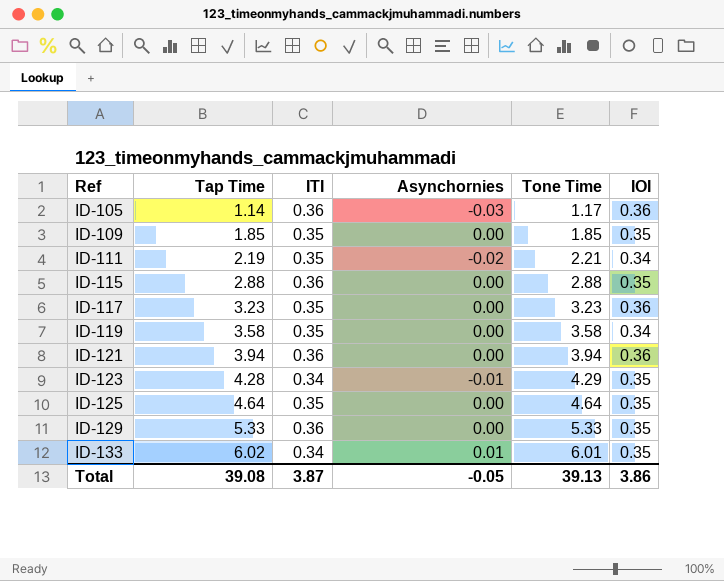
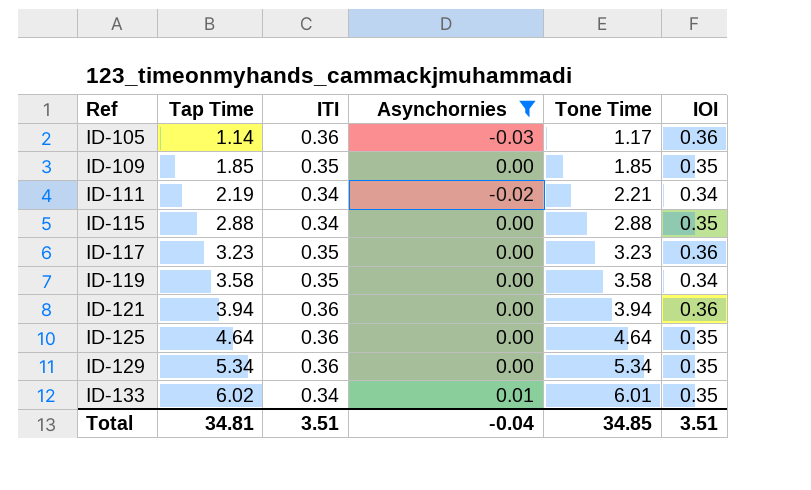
filter: none -> Asynchornies != -0.01
ID-111 | ITI: 0.35 -> 0.34
ID-115 | ITI: 0.36 -> 0.34
ID-125 | ITI: 0.35 -> 0.36
ID-129 | Tap Time: 5.33 -> 5.34
ID-129 | Tone Time: 5.33 -> 5.34
Total | Tap Time: 39.08 -> 34.81
Total | ITI: 3.87 -> 3.51
Total | Asynchornies: -0.05 -> -0.04
Total | Tone Time: 39.13 -> 34.85
Total | IOI: 3.86 -> 3.51

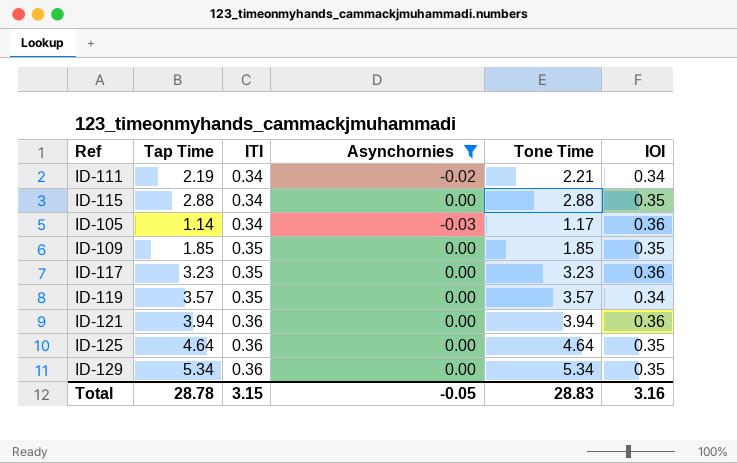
row order: Ref ascending -> ITI ascending
row ID-133: 6.02 | 0.34 | 0.01 | 6.01 | 0.35 -> none
ID-105 | ITI: 0.36 -> 0.34
ID-119 | Tap Time: 3.58 -> 3.57
ID-119 | Tone Time: 3.58 -> 3.57
Total | Tap Time: 34.81 -> 28.78
Total | ITI: 3.51 -> 3.15
Total | Asynchornies: -0.04 -> -0.05
Total | Tone Time: 34.85 -> 28.83
Total | IOI: 3.51 -> 3.16

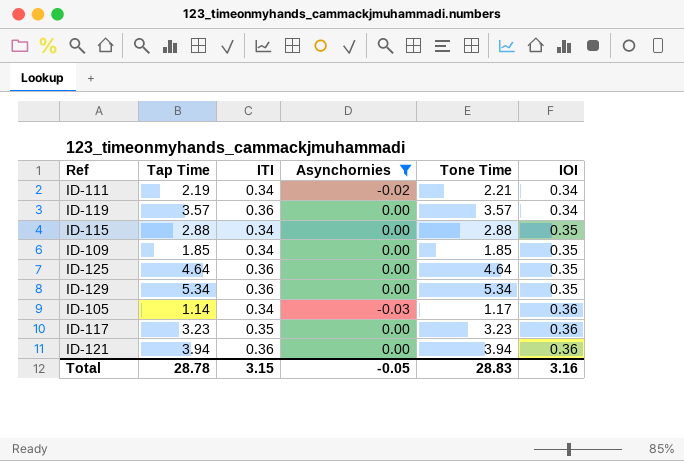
row order: ITI ascending -> IOI ascending
ID-119 | ITI: 0.35 -> 0.36
ID-109 | ITI: 0.35 -> 0.34

